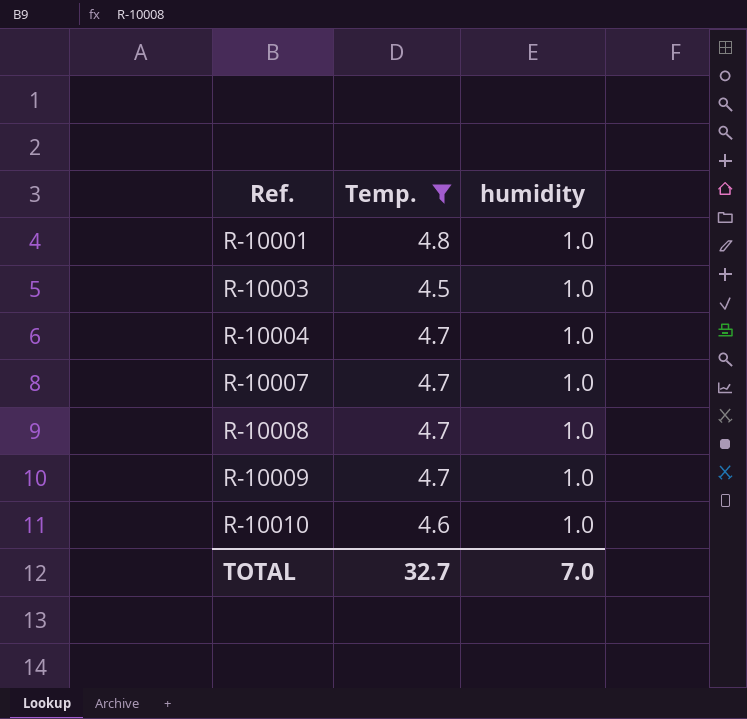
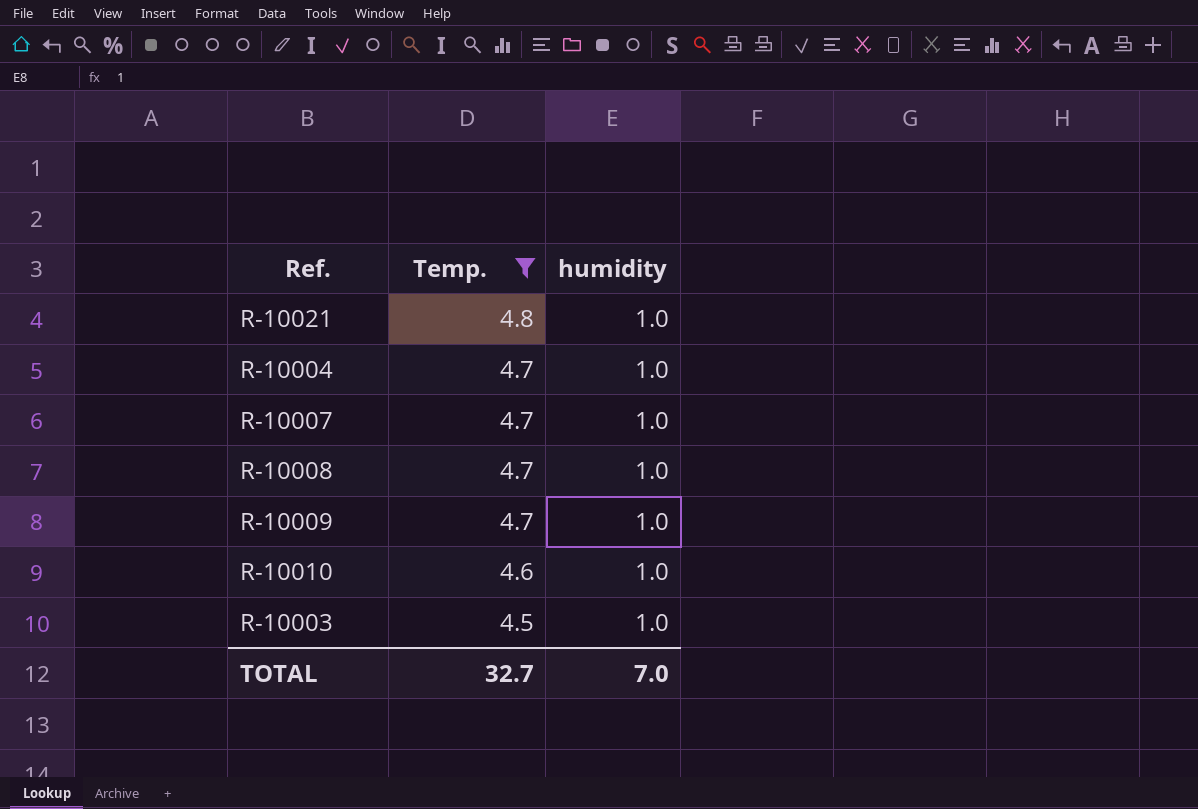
row order: Ref. ascending -> Temp. descending
row R-10001: 4.8 | 1.0 -> none
row R-10021: none -> 4.8 | 1.0

